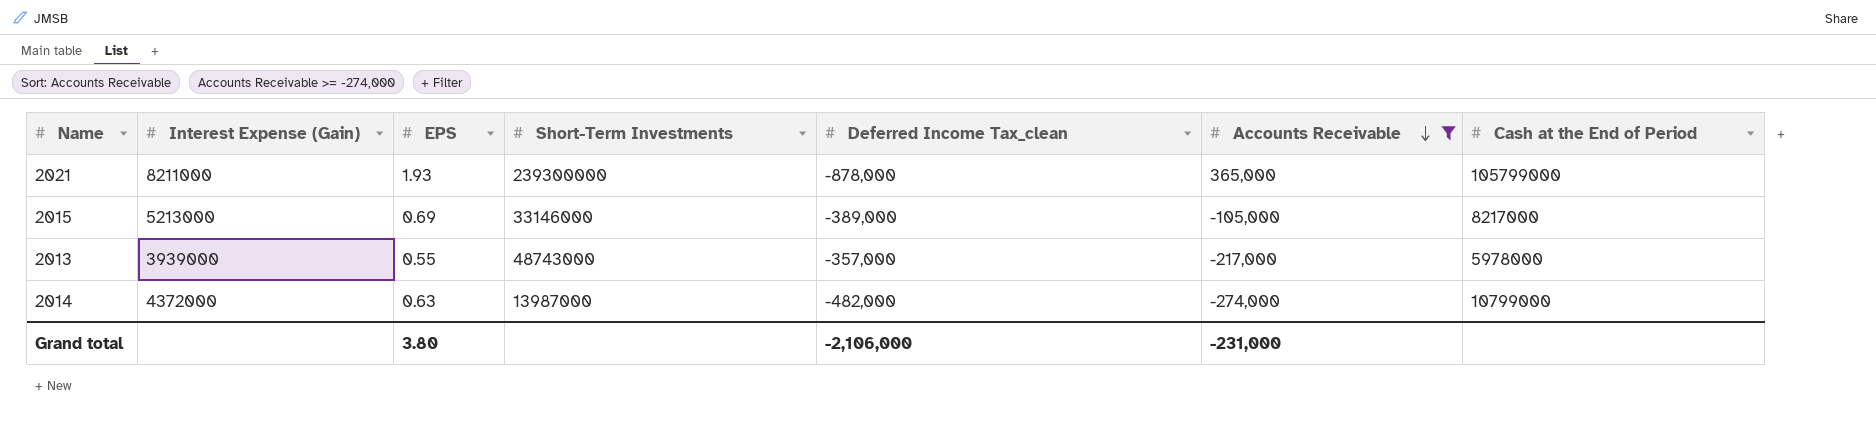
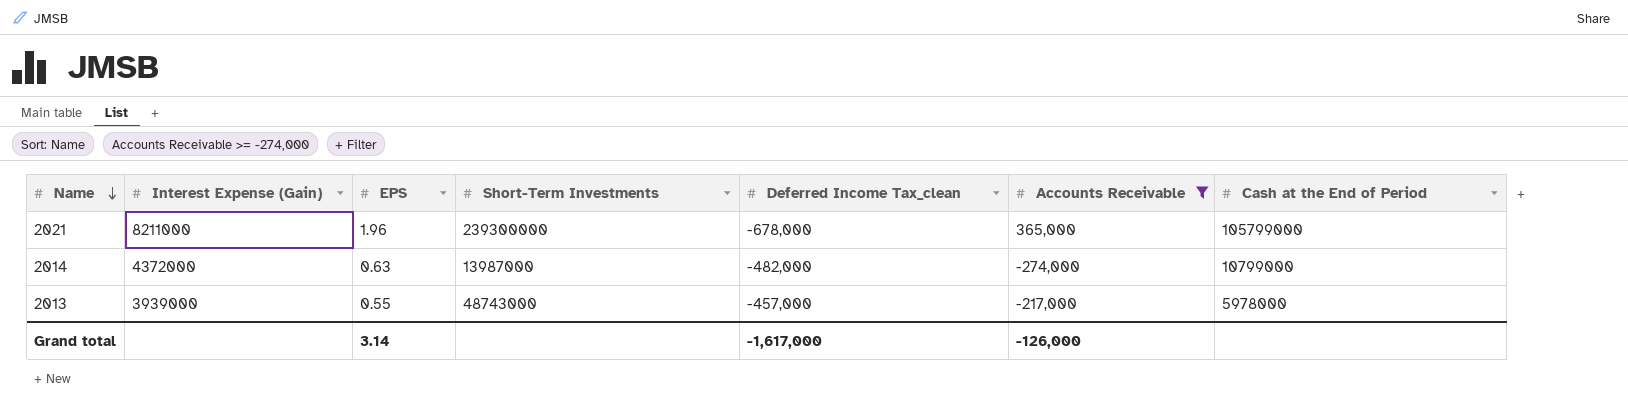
row order: Accounts Receivable descending -> Name descending
row 2015: 5213000 | 0.69 | 33146000 | -389,000 | -105,000 | 8217000 -> none
2021 | EPS: 1.93 -> 1.96
2021 | Deferred Income Tax_clean: -878,000 -> -678,000
2013 | Deferred Income Tax_clean: -357,000 -> -457,000
Grand total | EPS: 3.80 -> 3.14
Grand total | Deferred Income Tax_clean: -2,106,000 -> -1,617,000
Grand total | Accounts Receivable: -231,000 -> -126,000

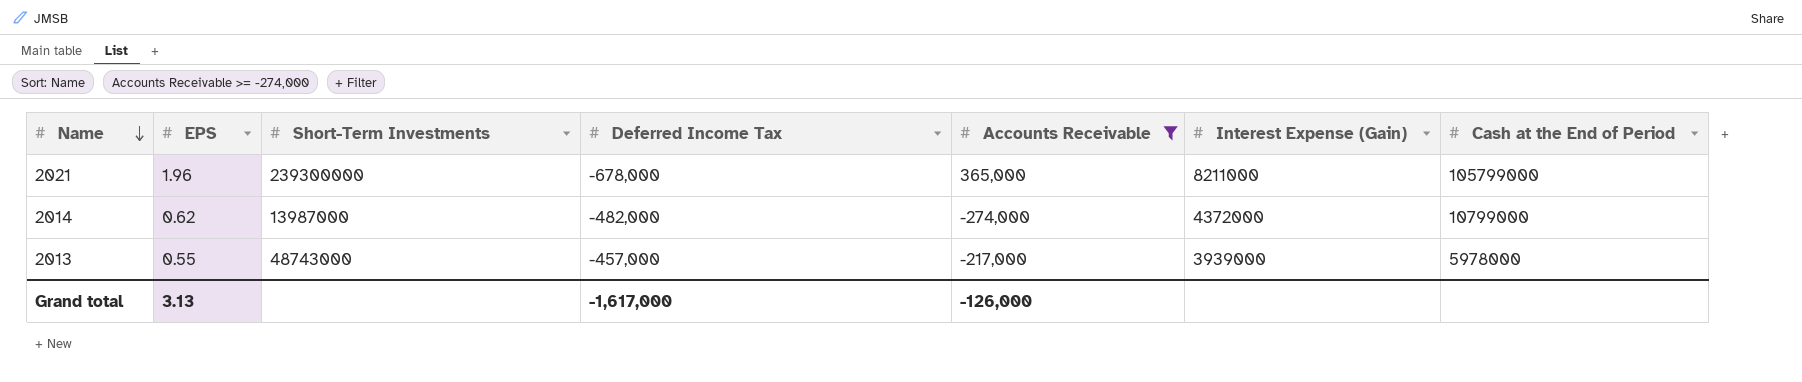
column name: Deferred Income Tax_clean -> Deferred Income Tax
column Interest Expense (Gain) | position: 2 -> 6
2014 | EPS: 0.63 -> 0.62
Grand total | EPS: 3.14 -> 3.13

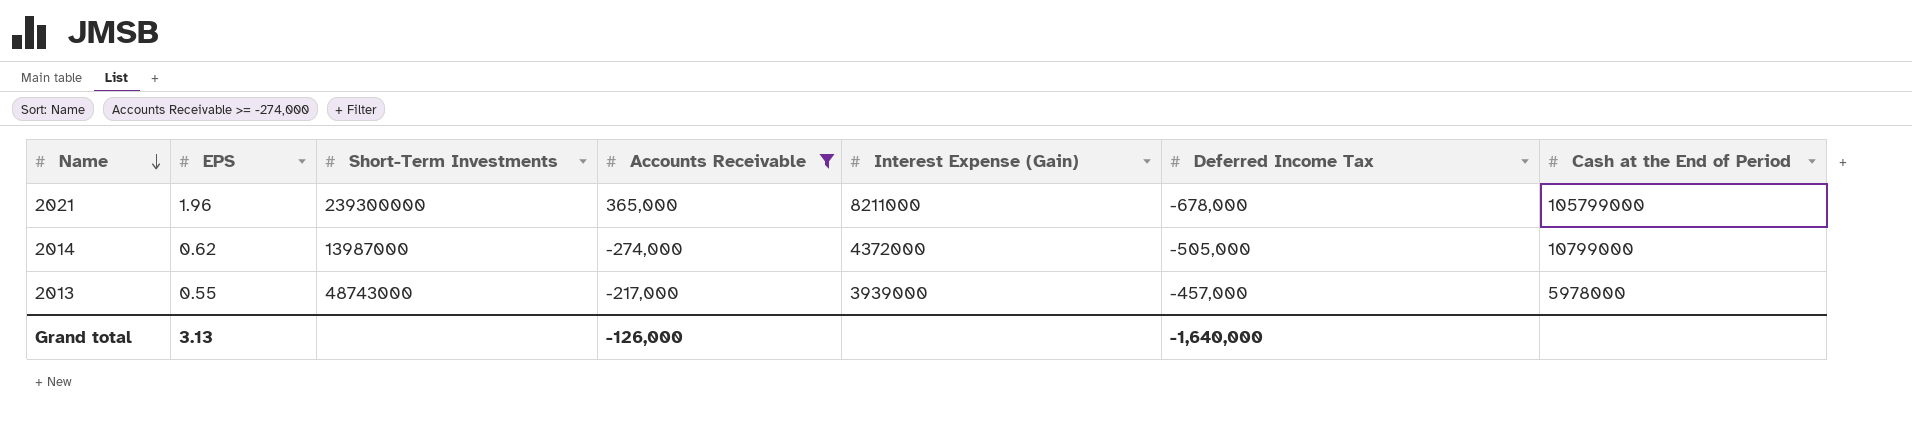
column Deferred Income Tax | position: 4 -> 6
2014 | Deferred Income Tax: -482,000 -> -505,000
Grand total | Deferred Income Tax: -1,617,000 -> -1,640,000

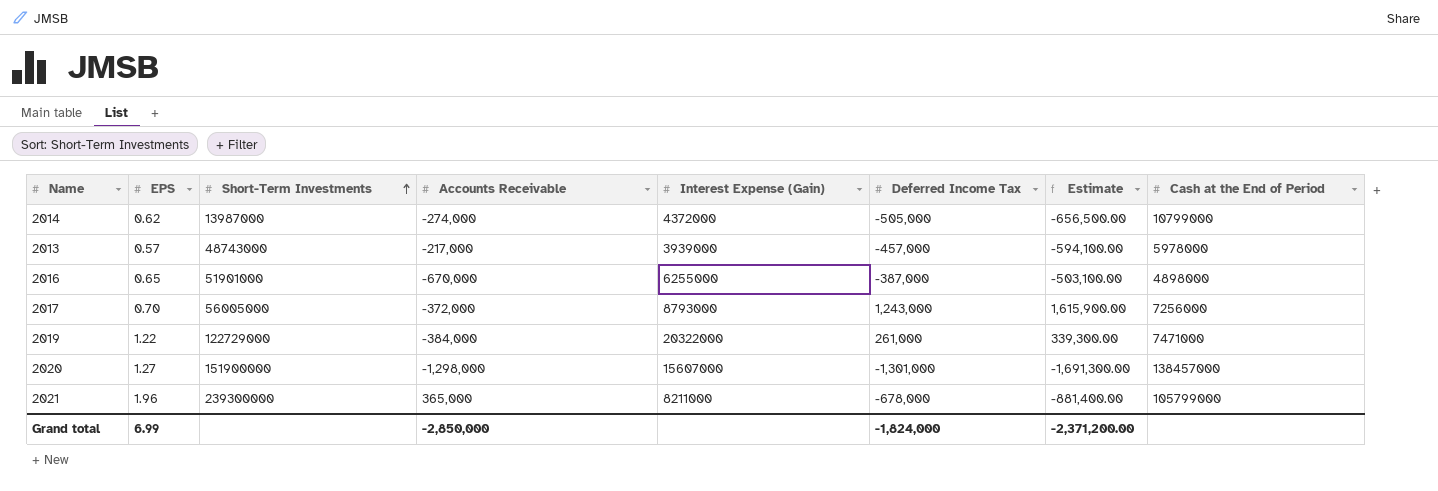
filter: Accounts Receivable >= -274,000 -> none
row order: Name descending -> Short-Term Investments ascending
column Estimate | formula: none -> [Deferred Income Tax] * 1.3
2013 | EPS: 0.55 -> 0.57
Grand total | EPS: 3.13 -> 6.99
Grand total | Accounts Receivable: -126,000 -> -2,850,000
Grand total | Deferred Income Tax: -1,640,000 -> -1,824,000

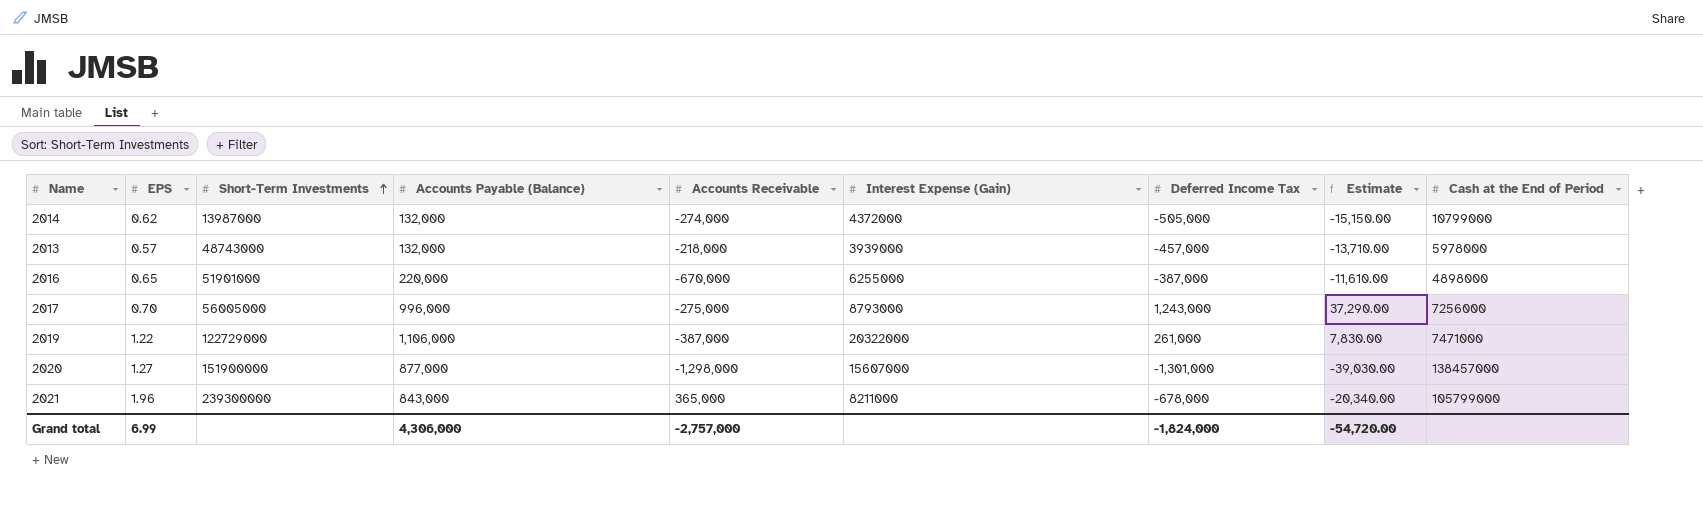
column Accounts Payable (Balance) | position: none -> 4
column Estimate | formula: [Deferred Income Tax] * 1.3 -> [Deferred Income Tax] * 0.03
2013 | Accounts Receivable: -217,000 -> -218,000
2017 | Accounts Receivable: -372,000 -> -275,000
2019 | Accounts Receivable: -384,000 -> -387,000
Grand total | Accounts Receivable: -2,850,000 -> -2,757,000
Grand total | Estimate: -2,371,200.00 -> -54,720.00

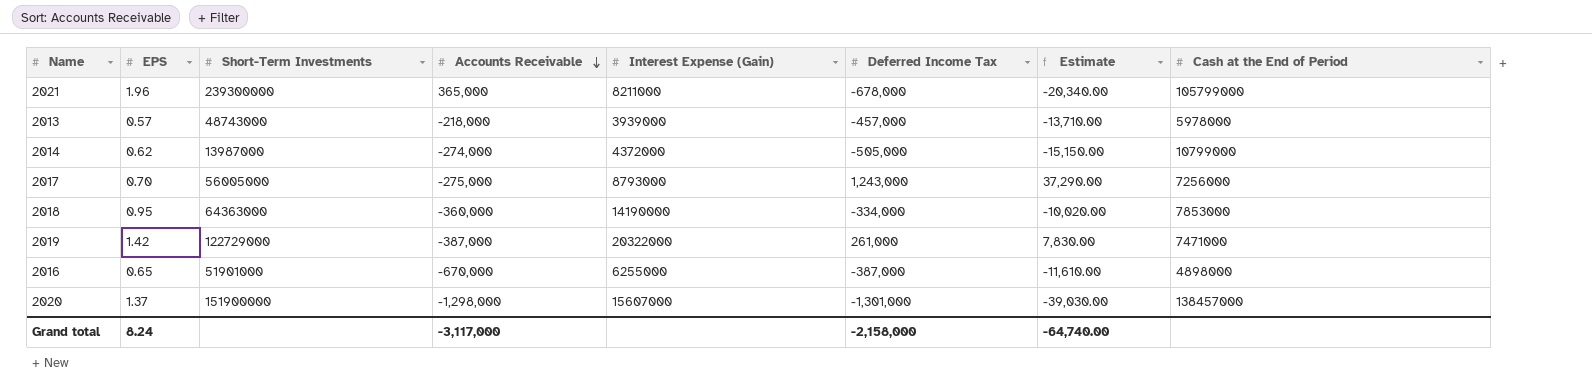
row order: Short-Term Investments ascending -> Accounts Receivable descending
column Accounts Payable (Balance) | position: 4 -> none
row 2018: none -> 0.95 | 64363000 | -360,000 | 14190000 | -334,000 | -10,020.00 | 7853000
2019 | EPS: 1.22 -> 1.42
2020 | EPS: 1.27 -> 1.37
Grand total | EPS: 6.99 -> 8.24
Grand total | Accounts Receivable: -2,757,000 -> -3,117,000
Grand total | Deferred Income Tax: -1,824,000 -> -2,158,000
Grand total | Estimate: -54,720.00 -> -64,740.00

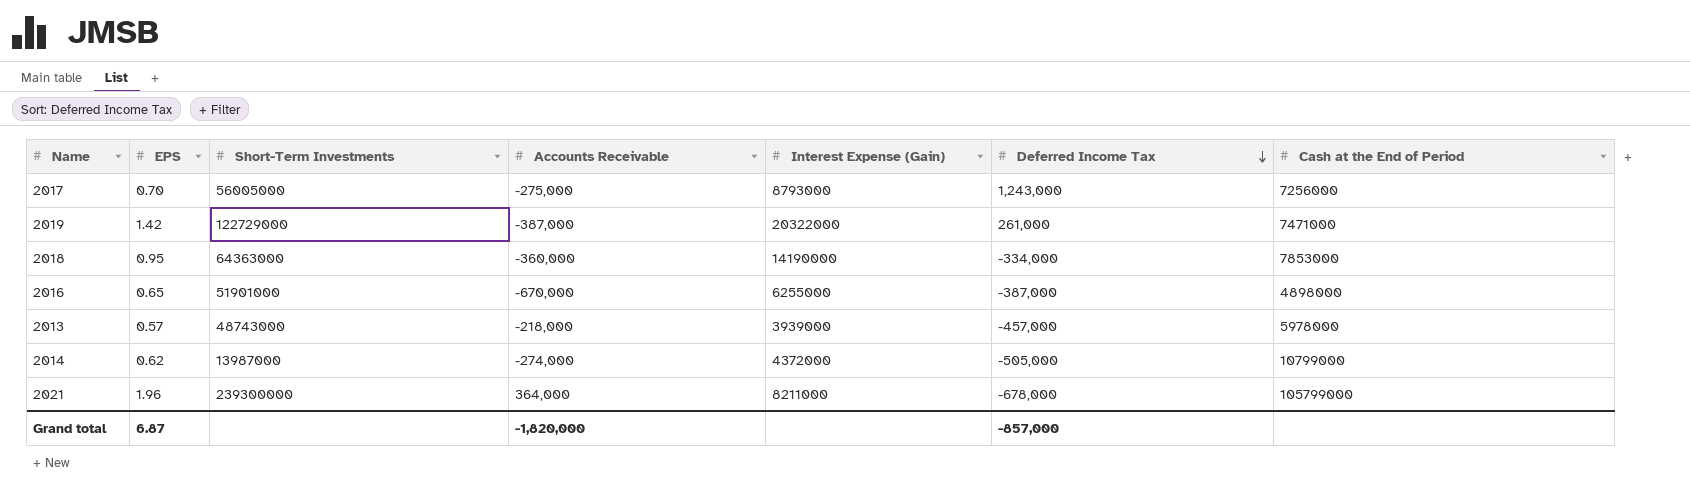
row order: Accounts Receivable descending -> Deferred Income Tax descending
column Estimate | formula: [Deferred Income Tax] * 0.03 -> none
row 2020: 1.37 | 151900000 | -1,298,000 | 15607000 | -1,301,000 | -39,030.00 | 138457000 -> none
2021 | Accounts Receivable: 365,000 -> 364,000
Grand total | EPS: 8.24 -> 6.87
Grand total | Accounts Receivable: -3,117,000 -> -1,820,000
Grand total | Deferred Income Tax: -2,158,000 -> -857,000

